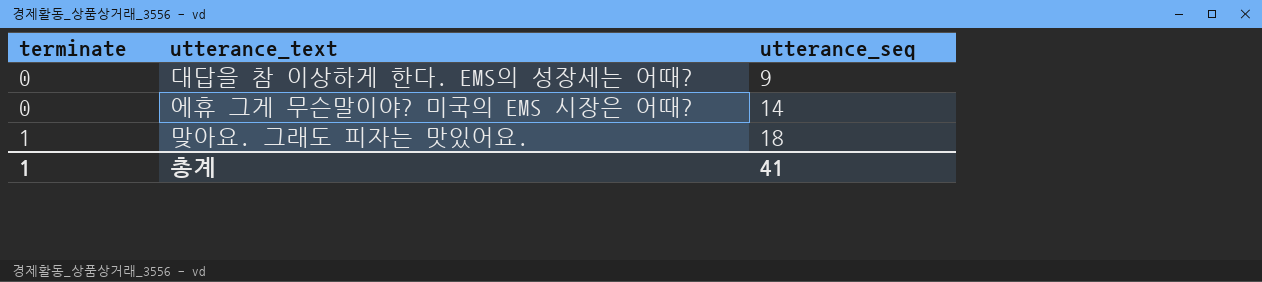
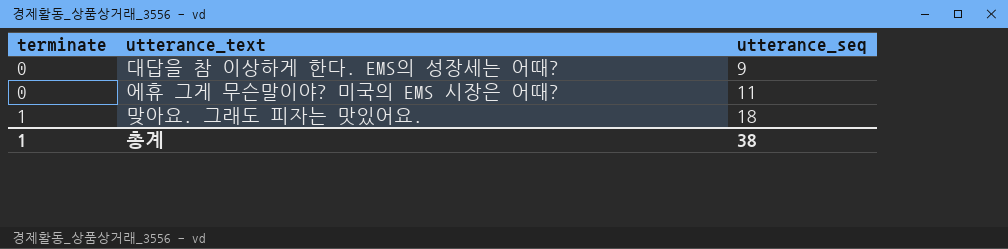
에휴 그게 무슨말이야? 미국의 EMS 시장은 어때? | utterance_seq: 14 -> 11
총계 | utterance_seq: 41 -> 38

